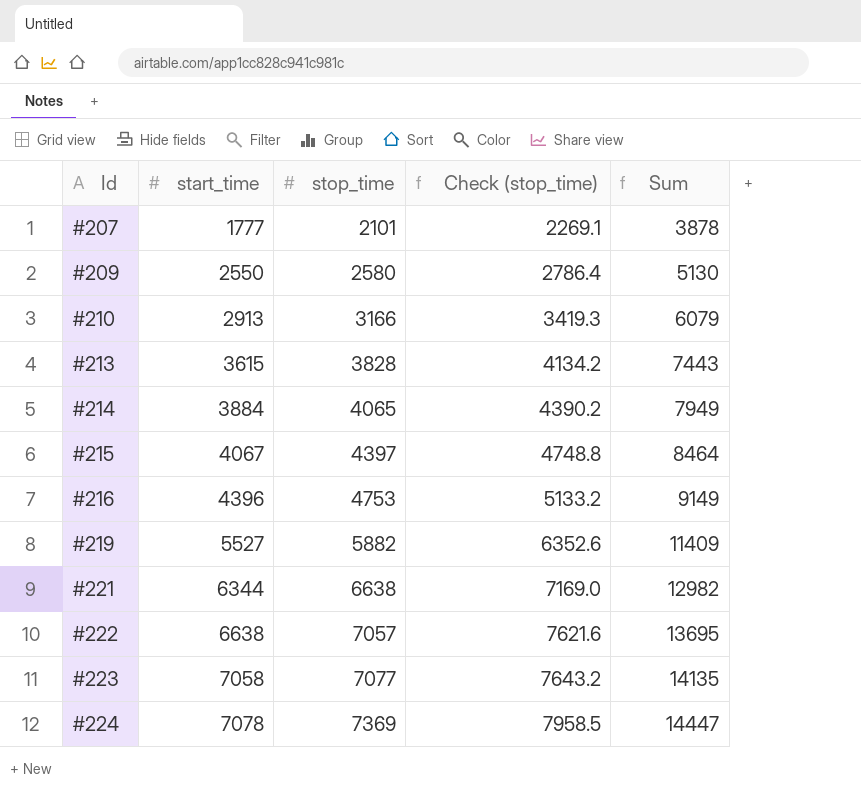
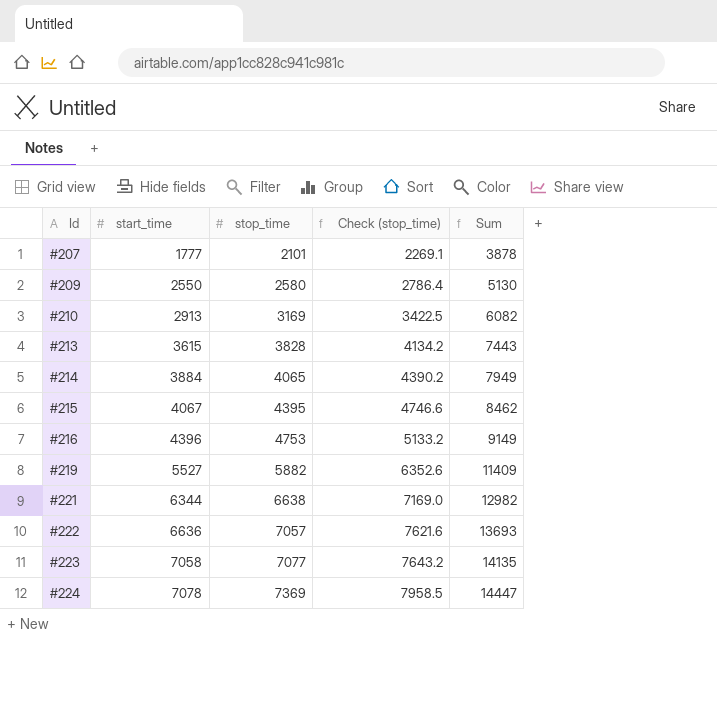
#210 | stop_time: 3166 -> 3169
#210 | Check (stop_time): 3419.3 -> 3422.5
#210 | Sum: 6079 -> 6082
#215 | stop_time: 4397 -> 4395
#215 | Check (stop_time): 4748.8 -> 4746.6
#215 | Sum: 8464 -> 8462
#222 | start_time: 6638 -> 6636
#222 | Sum: 13695 -> 13693

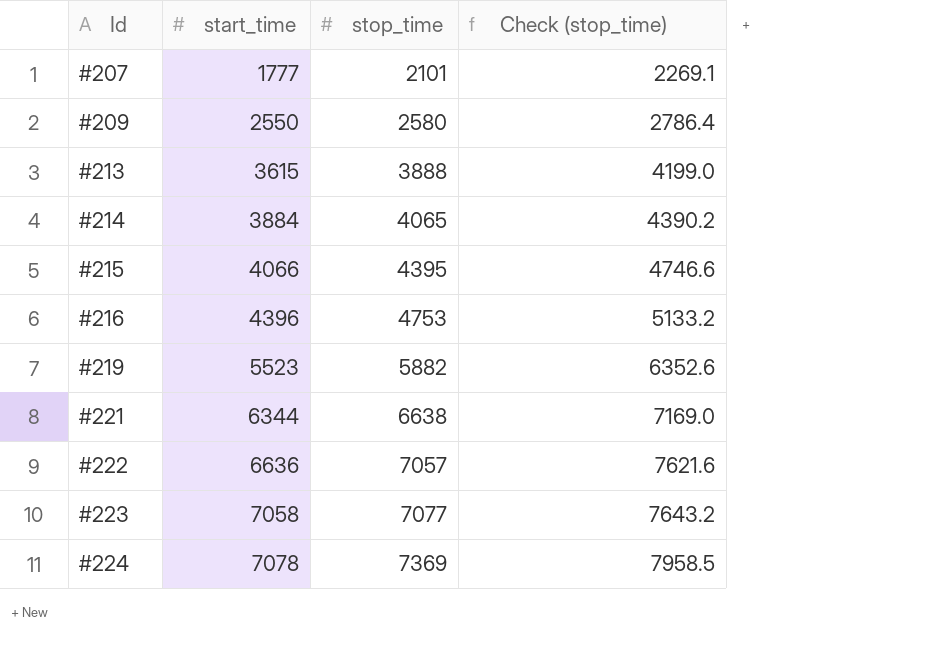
column Sum | formula: [start_time] + [stop_time] -> none
row #210: 2913 | 3169 | 3422.5 | 6082 -> none
#213 | stop_time: 3828 -> 3888
#213 | Check (stop_time): 4134.2 -> 4199.0
#215 | start_time: 4067 -> 4066
#219 | start_time: 5527 -> 5523

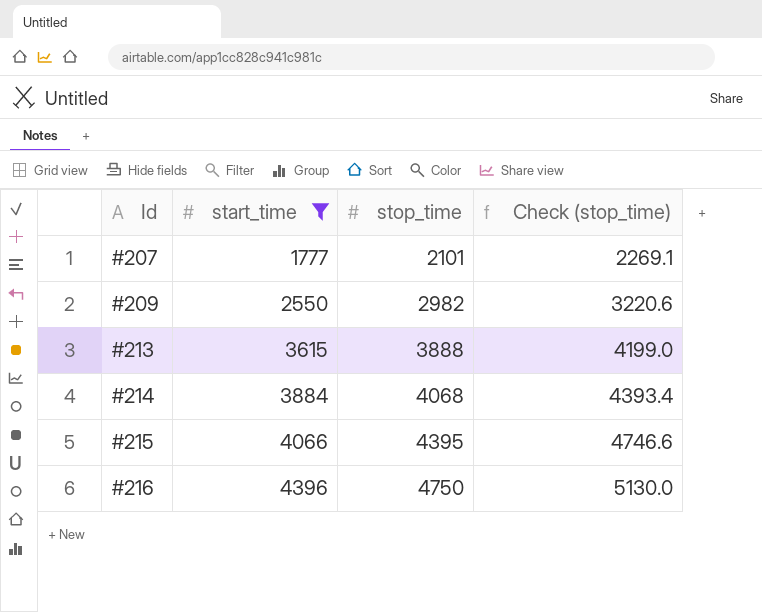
filter: none -> start_time <= 4396
#209 | stop_time: 2580 -> 2982
#209 | Check (stop_time): 2786.4 -> 3220.6
#214 | stop_time: 4065 -> 4068
#214 | Check (stop_time): 4390.2 -> 4393.4
#216 | stop_time: 4753 -> 4750
#216 | Check (stop_time): 5133.2 -> 5130.0

